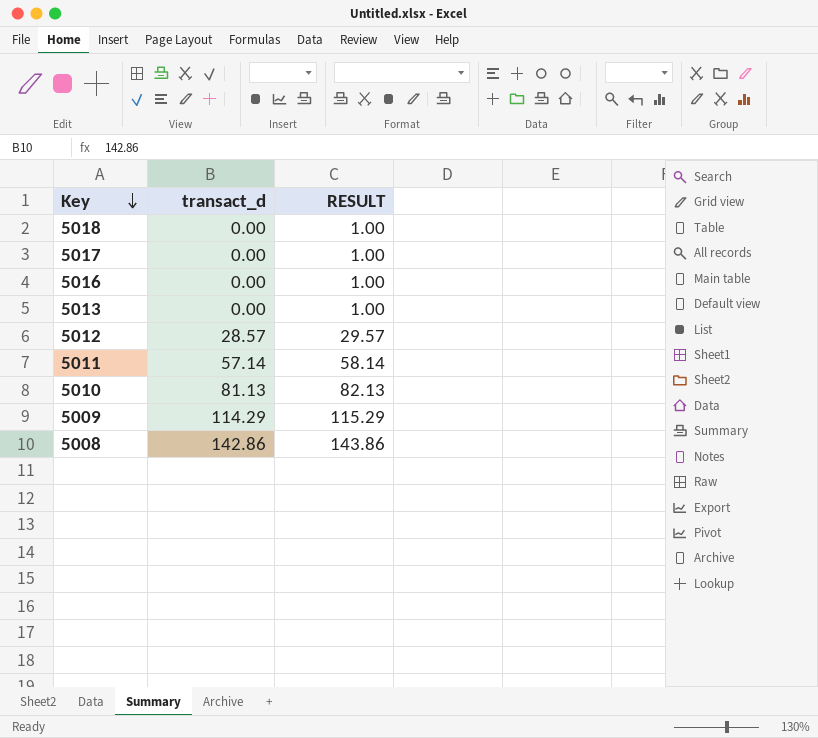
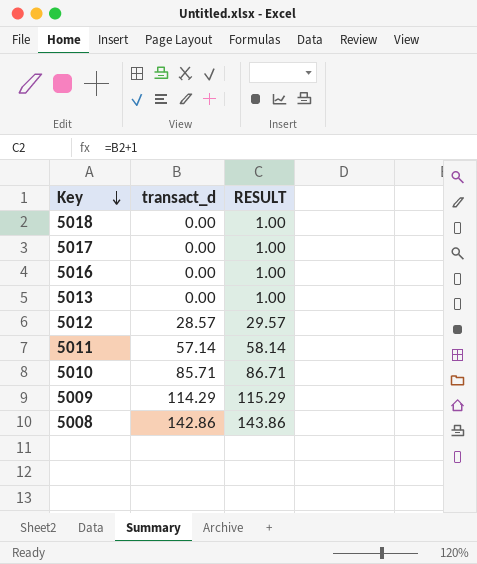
5010 | transact_d: 81.13 -> 85.71
5010 | RESULT: 82.13 -> 86.71

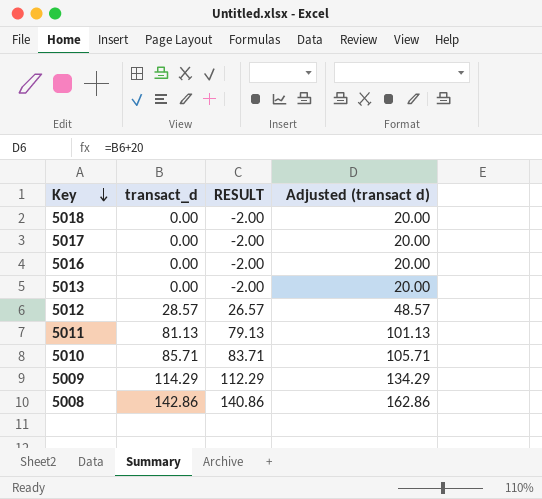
column RESULT | formula: [transact_d] + 1 -> [transact_d] - 2
column Adjusted (transact d) | formula: none -> [transact_d] + 20
5011 | transact_d: 57.14 -> 81.13

